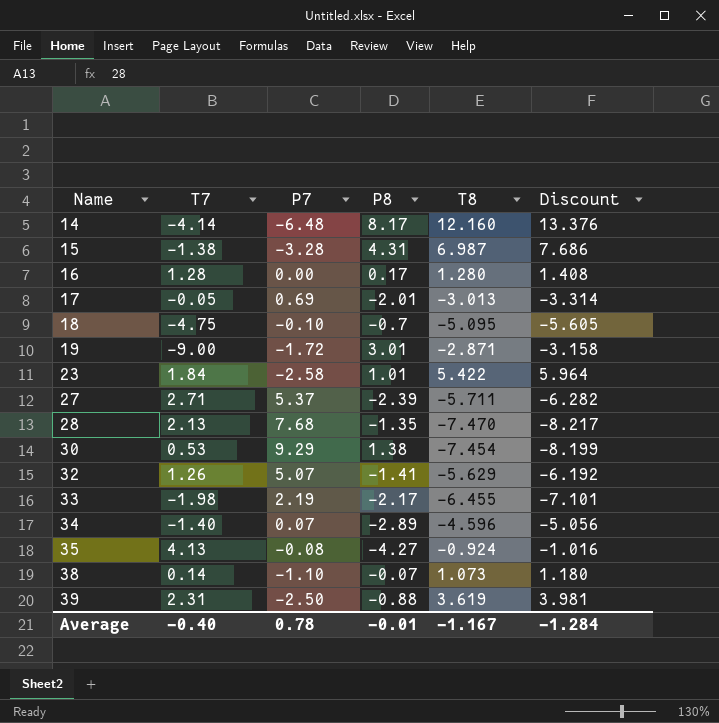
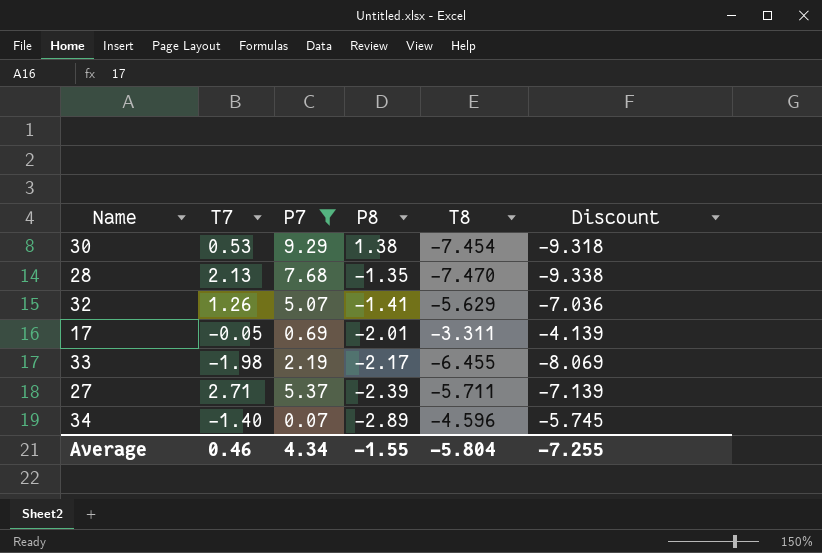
filter: none -> P7 >= 0.07
row order: Name ascending -> P8 descending
column Discount | formula: [T8] * 1.1 -> [T8] * 1.25
17 | T8: -3.013 -> -3.311
Average | T7: -0.40 -> 0.46
Average | P7: 0.78 -> 4.34
Average | P8: -0.01 -> -1.55
Average | T8: -1.167 -> -5.804
Average | Discount: -1.284 -> -7.255

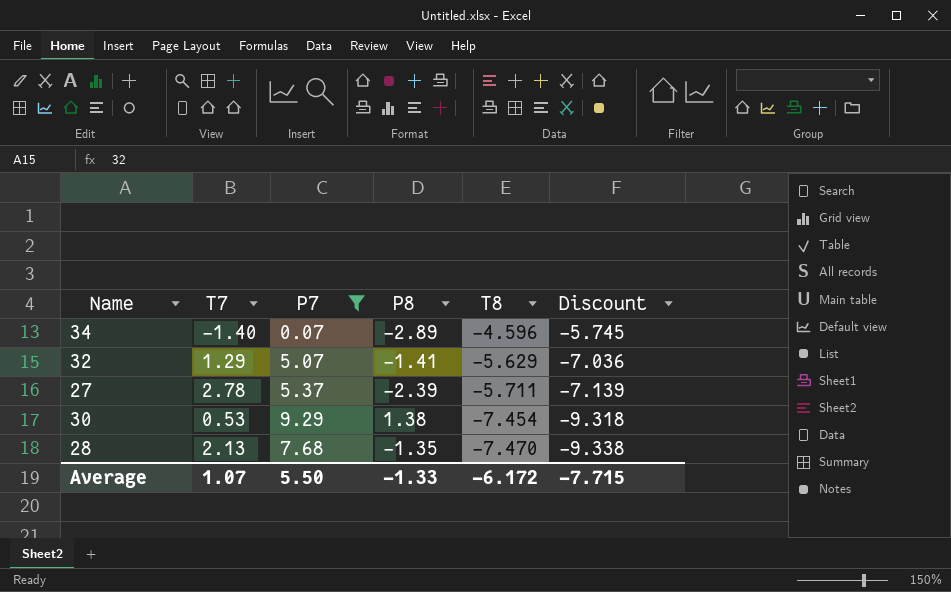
row order: P8 descending -> T8 descending
row 17: -0.05 | 0.69 | -2.01 | -3.311 | -4.139 -> none
row 33: -1.98 | 2.19 | -2.17 | -6.455 | -8.069 -> none
32 | T7: 1.26 -> 1.29
27 | T7: 2.71 -> 2.78
Average | T7: 0.46 -> 1.07
Average | P7: 4.34 -> 5.50
Average | P8: -1.55 -> -1.33
Average | T8: -5.804 -> -6.172
Average | Discount: -7.255 -> -7.715

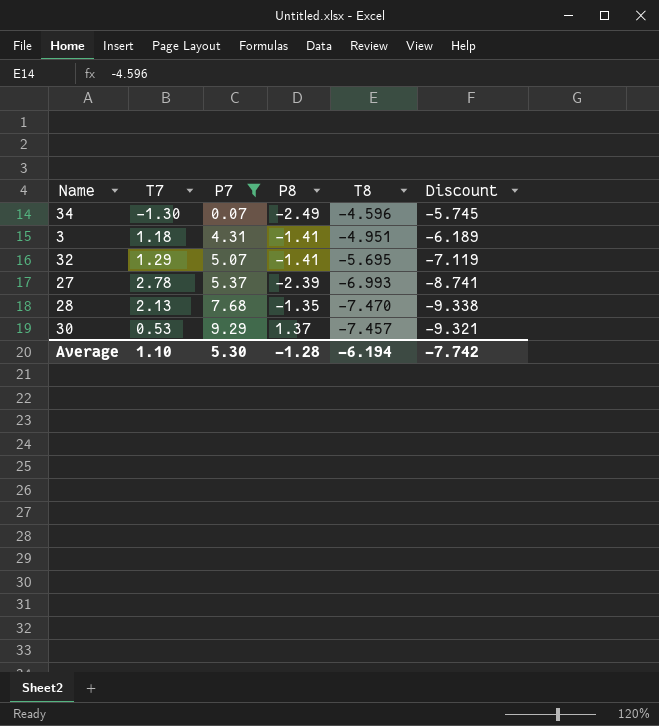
row order: T8 descending -> P7 ascending
34 | T7: -1.40 -> -1.30
34 | P8: -2.89 -> -2.49
row 3: none -> 1.18 | 4.31 | -1.41 | -4.951 | -6.189
32 | T8: -5.629 -> -5.695
32 | Discount: -7.036 -> -7.119
27 | T8: -5.711 -> -6.993
27 | Discount: -7.139 -> -8.741
30 | P8: 1.38 -> 1.37
30 | T8: -7.454 -> -7.457
30 | Discount: -9.318 -> -9.321
Average | T7: 1.07 -> 1.10
Average | P7: 5.50 -> 5.30
Average | P8: -1.33 -> -1.28
Average | T8: -6.172 -> -6.194
Average | Discount: -7.715 -> -7.742

